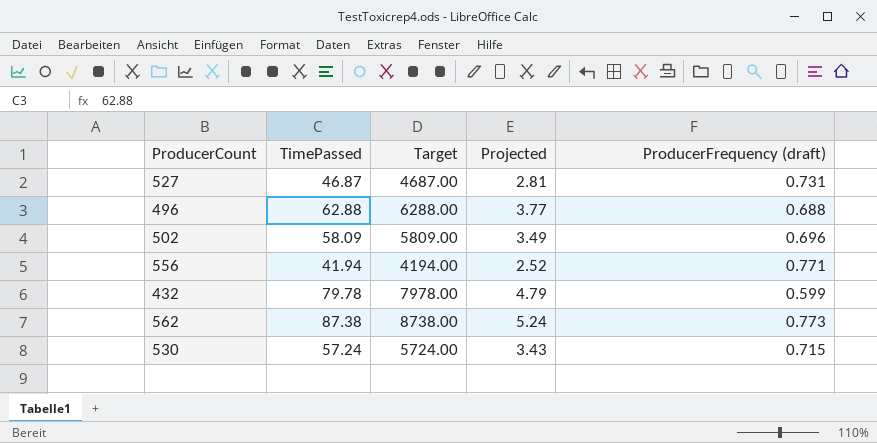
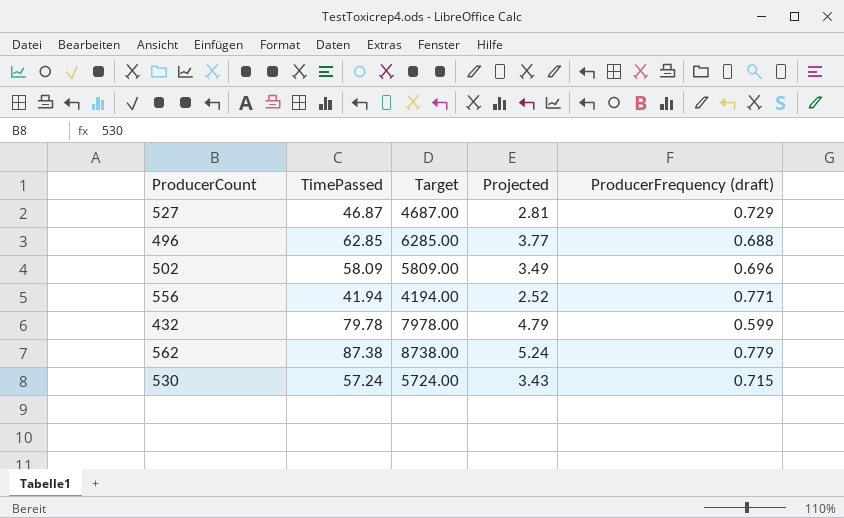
527 | ProducerFrequency (draft): 0.731 -> 0.729
496 | TimePassed: 62.88 -> 62.85
496 | Target: 6288.00 -> 6285.00
562 | ProducerFrequency (draft): 0.773 -> 0.779

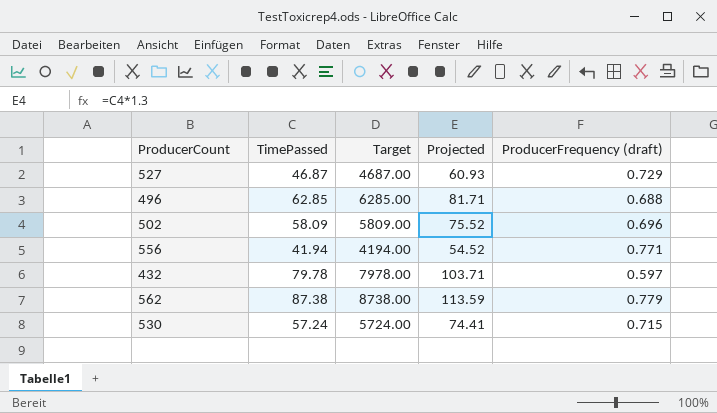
column Projected | formula: [TimePassed] * 0.06 -> [TimePassed] * 1.3
432 | ProducerFrequency (draft): 0.599 -> 0.597

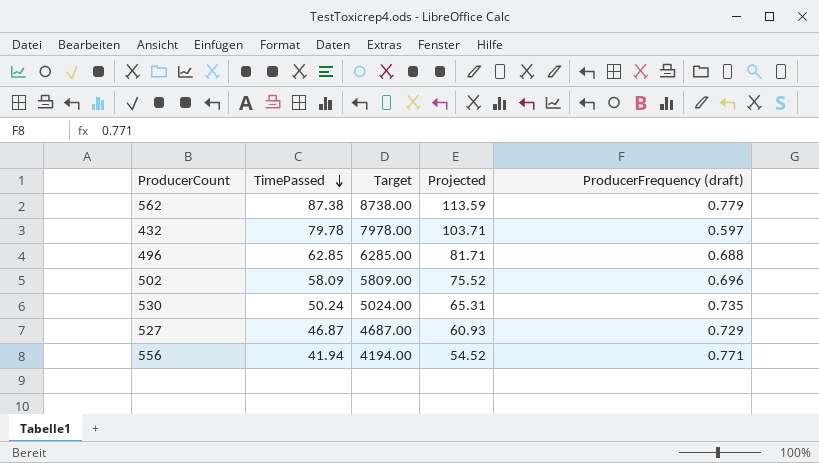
row order: none -> TimePassed descending
530 | TimePassed: 57.24 -> 50.24
530 | Target: 5724.00 -> 5024.00
530 | Projected: 74.41 -> 65.31
530 | ProducerFrequency (draft): 0.715 -> 0.735

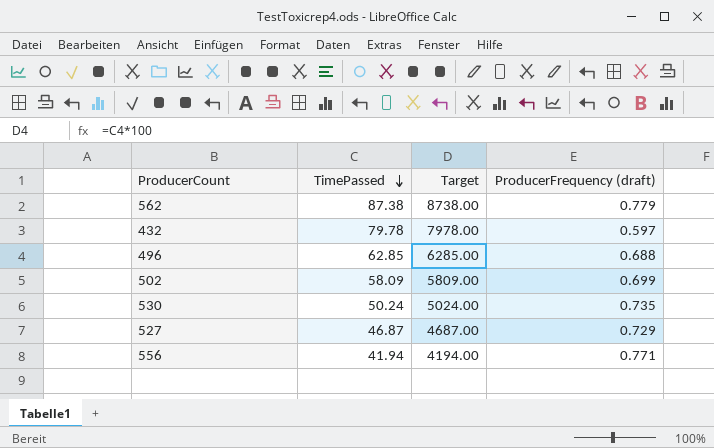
column Projected | formula: [TimePassed] * 1.3 -> none
502 | ProducerFrequency (draft): 0.696 -> 0.699

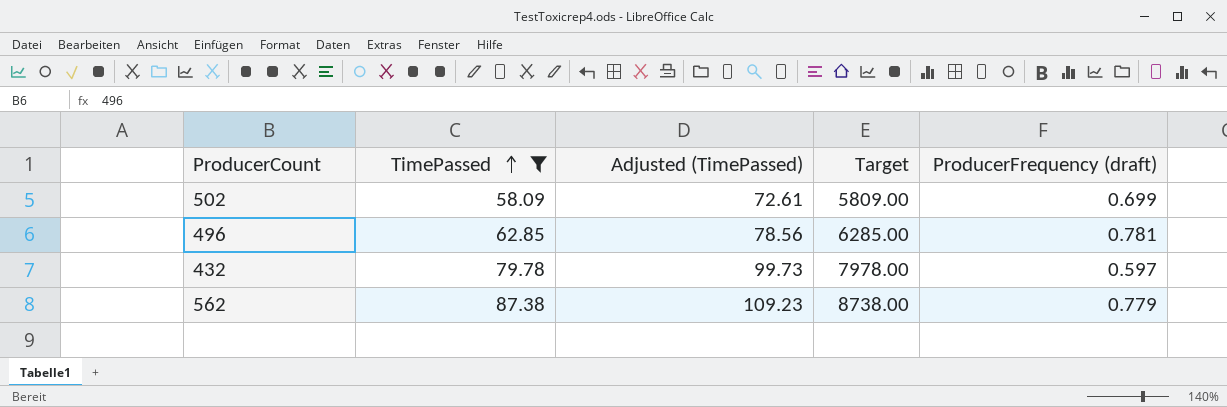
filter: none -> TimePassed >= 58.09
row order: TimePassed descending -> TimePassed ascending
column Adjusted (TimePassed) | formula: none -> [TimePassed] * 1.25
496 | ProducerFrequency (draft): 0.688 -> 0.781

